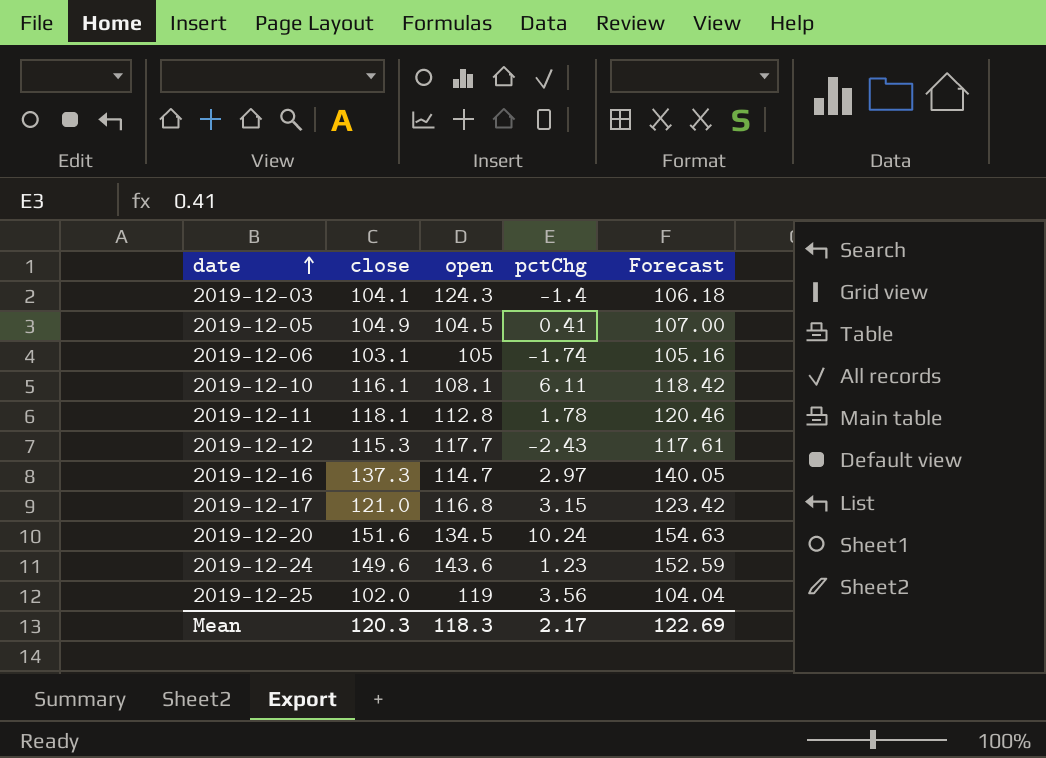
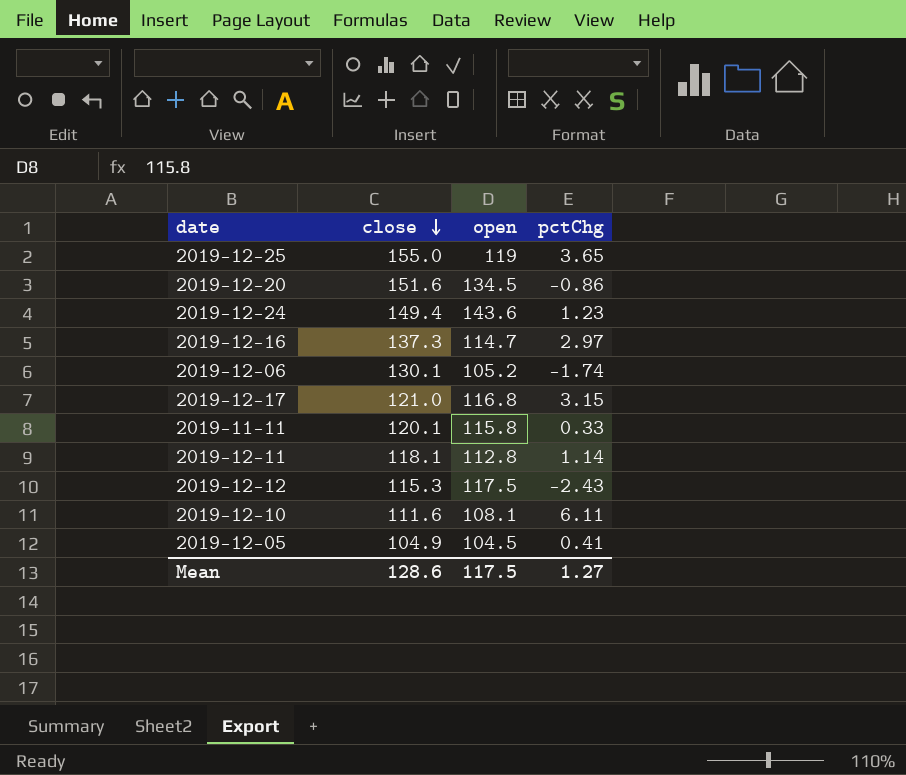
row order: date ascending -> close descending
column Forecast | formula: [close] * 1.02 -> none
row 2019-12-03: 104.1 | 124.3 | -1.4 | 106.18 -> none
2019-12-25 | close: 102.0 -> 155.0
2019-12-25 | pctChg: 3.56 -> 3.65
2019-12-20 | pctChg: 10.24 -> -0.86
2019-12-24 | close: 149.6 -> 149.4
2019-12-06 | close: 103.1 -> 130.1
2019-12-06 | open: 105 -> 105.2
row 2019-11-11: none -> 120.1 | 115.8 | 0.33
2019-12-11 | pctChg: 1.78 -> 1.14
2019-12-12 | open: 117.7 -> 117.5
2019-12-10 | close: 116.1 -> 111.6
Mean | close: 120.3 -> 128.6
Mean | open: 118.3 -> 117.5
Mean | pctChg: 2.17 -> 1.27

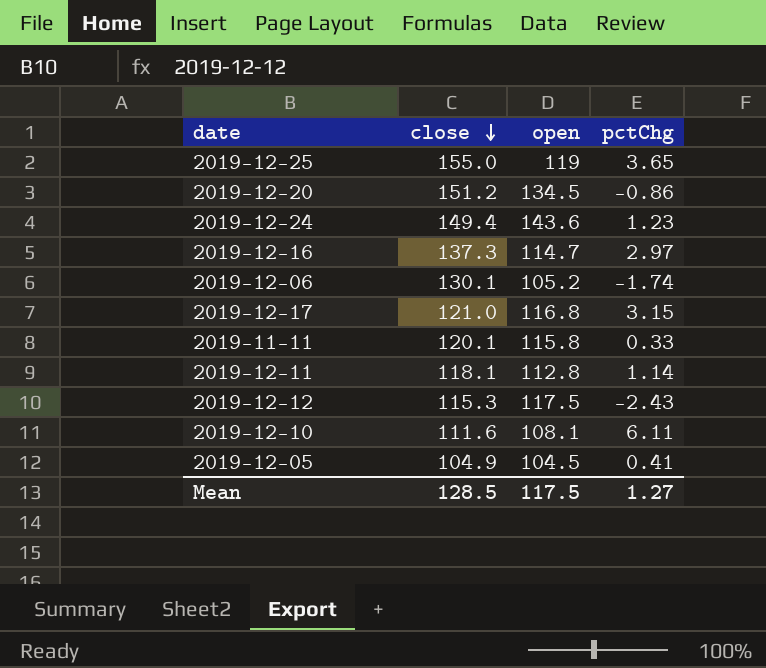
2019-12-20 | close: 151.6 -> 151.2
Mean | close: 128.6 -> 128.5

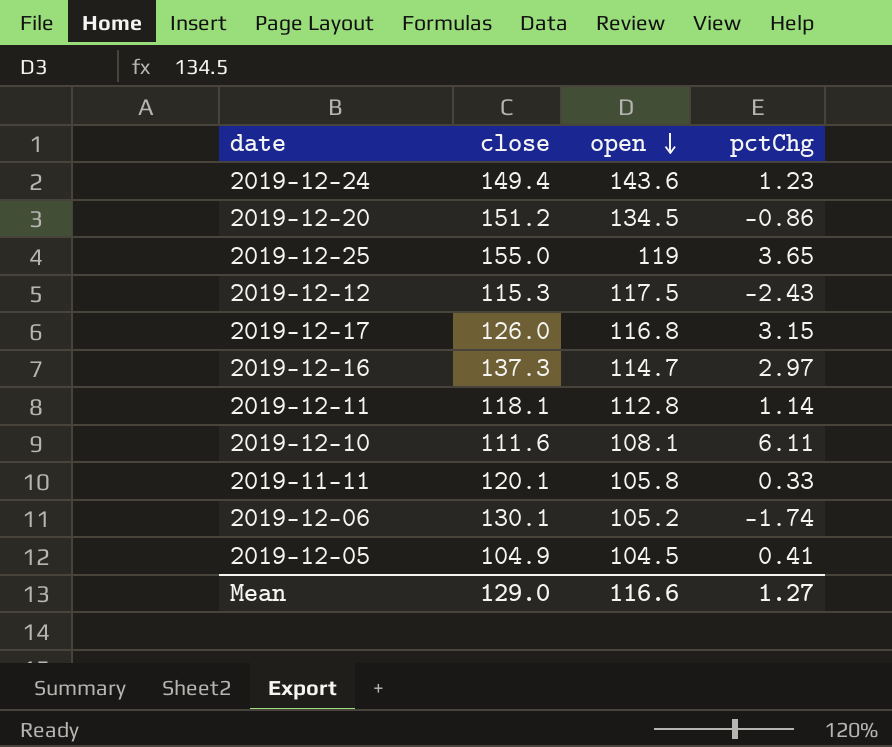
row order: close descending -> open descending
2019-12-17 | close: 121.0 -> 126.0
2019-11-11 | open: 115.8 -> 105.8
Mean | close: 128.5 -> 129.0
Mean | open: 117.5 -> 116.6

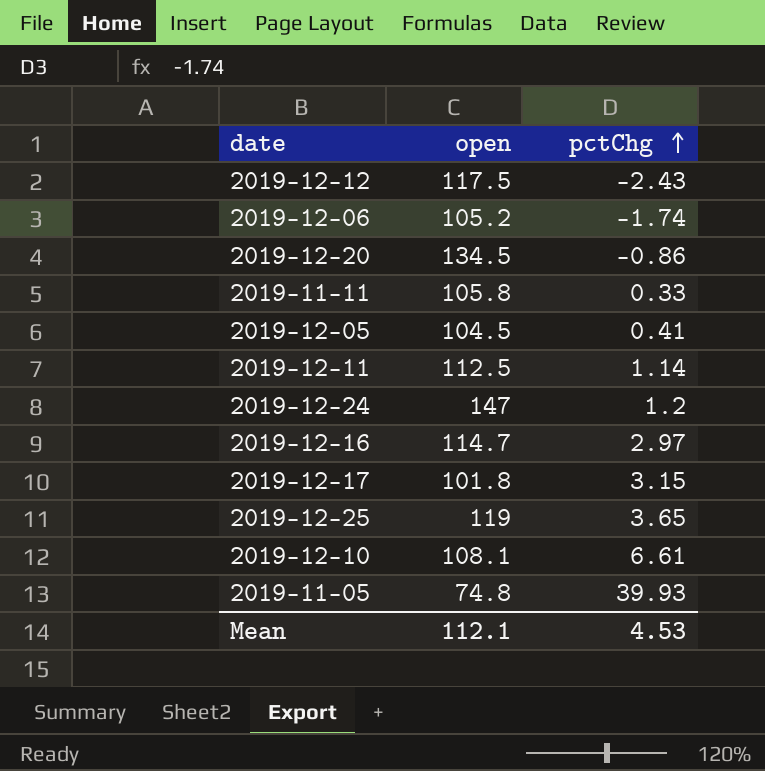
row order: open descending -> pctChg ascending
column close | position: 2 -> none
2019-12-11 | open: 112.8 -> 112.5
2019-12-24 | open: 143.6 -> 147
2019-12-24 | pctChg: 1.23 -> 1.2
2019-12-17 | open: 116.8 -> 101.8
2019-12-10 | pctChg: 6.11 -> 6.61
row 2019-11-05: none -> 74.8 | 39.93
Mean | open: 116.6 -> 112.1
Mean | pctChg: 1.27 -> 4.53

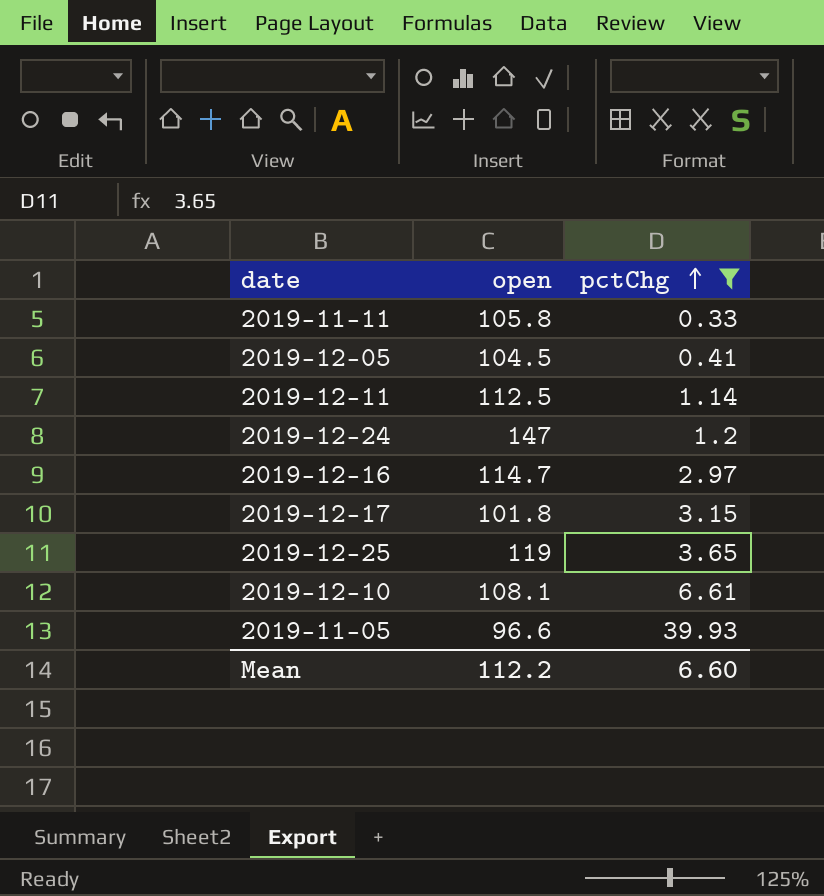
filter: none -> pctChg >= 0.33
2019-11-05 | open: 74.8 -> 96.6
Mean | open: 112.1 -> 112.2
Mean | pctChg: 4.53 -> 6.60

